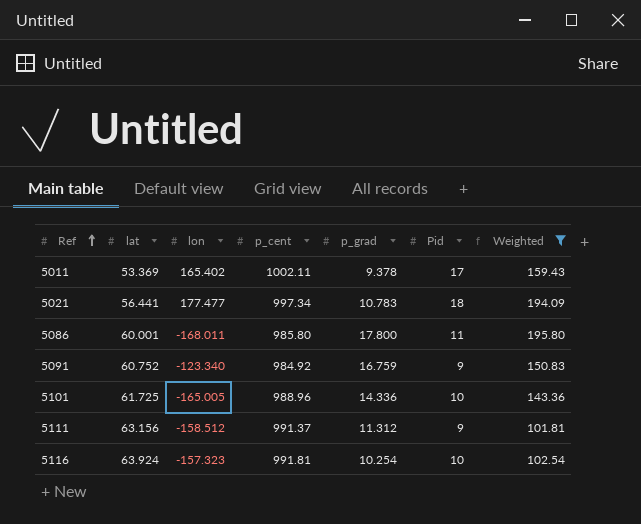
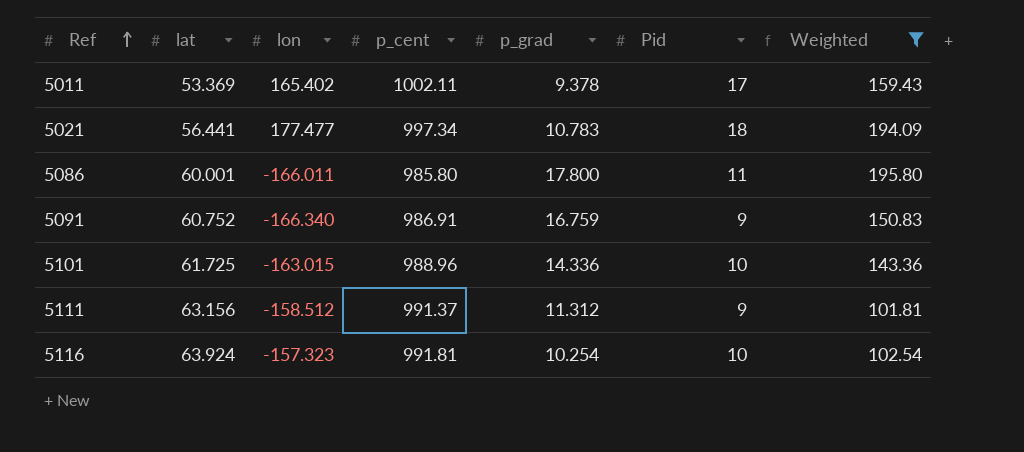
5086 | lon: -168.011 -> -166.011
5091 | lon: -123.340 -> -166.340
5091 | p_cent: 984.92 -> 986.91
5101 | lon: -165.005 -> -163.015

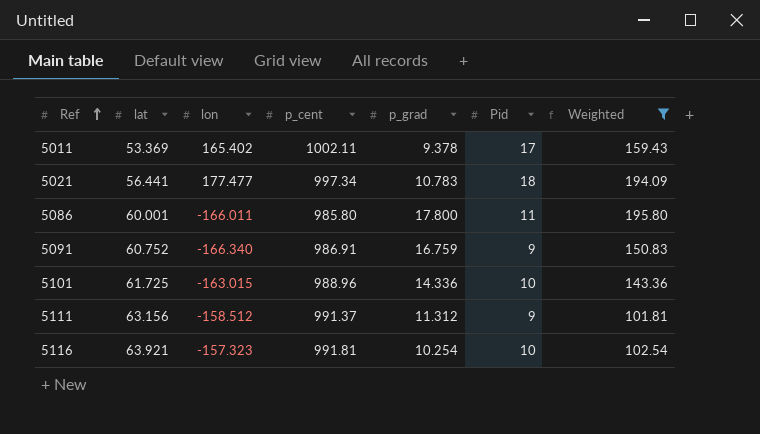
5116 | lat: 63.924 -> 63.921

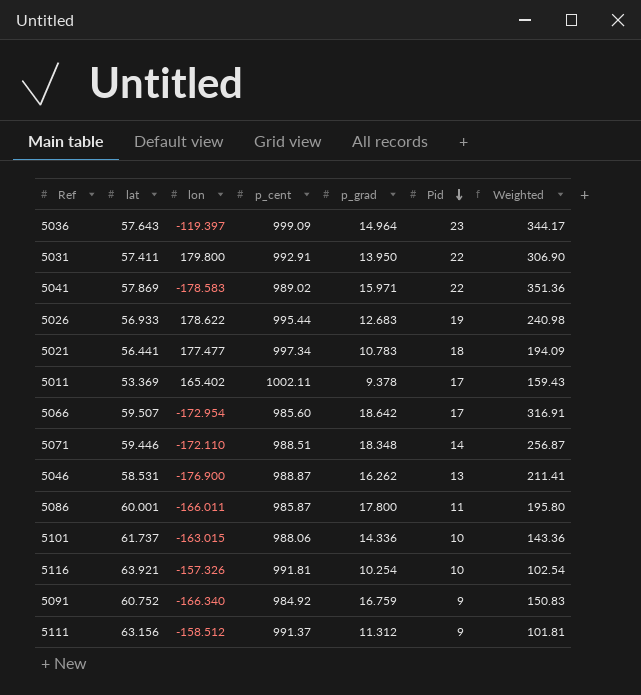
filter: Weighted <= 195.80 -> none
row order: Ref ascending -> Pid descending
5086 | p_cent: 985.80 -> 985.87
5101 | lat: 61.725 -> 61.737
5101 | p_cent: 988.96 -> 988.06
5116 | lon: -157.323 -> -157.326
5091 | p_cent: 986.91 -> 984.92

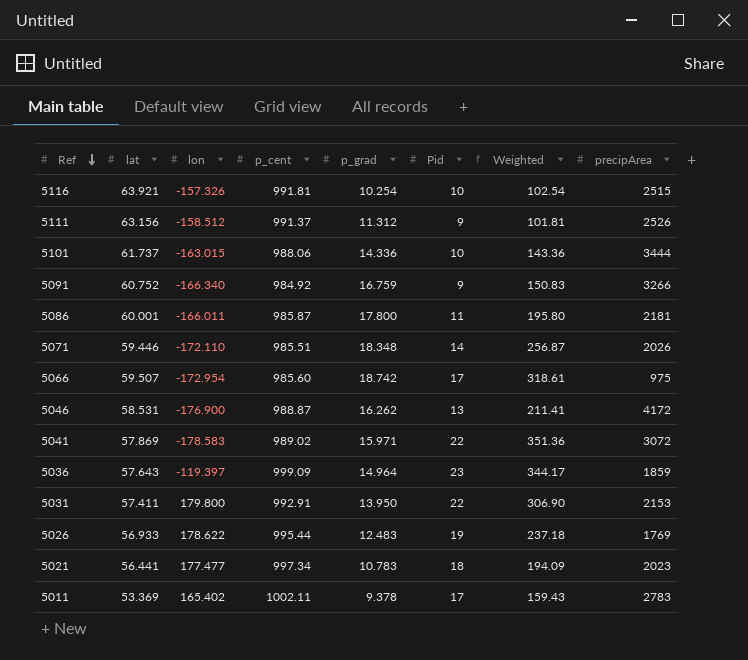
row order: Pid descending -> Ref descending
column precipArea | position: none -> 8
5071 | p_cent: 988.51 -> 985.51
5066 | p_grad: 18.642 -> 18.742
5066 | Weighted: 316.91 -> 318.61
5026 | p_grad: 12.683 -> 12.483
5026 | Weighted: 240.98 -> 237.18

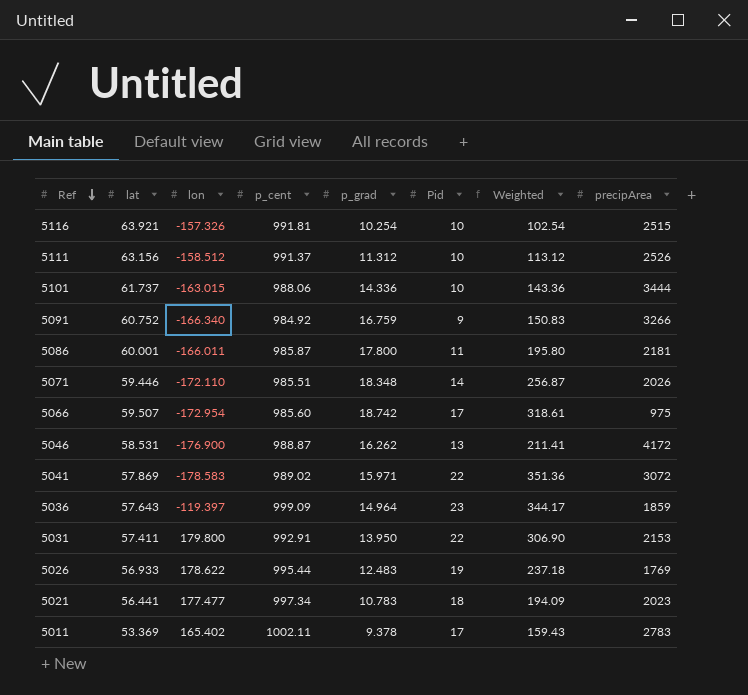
5111 | Pid: 9 -> 10
5111 | Weighted: 101.81 -> 113.12

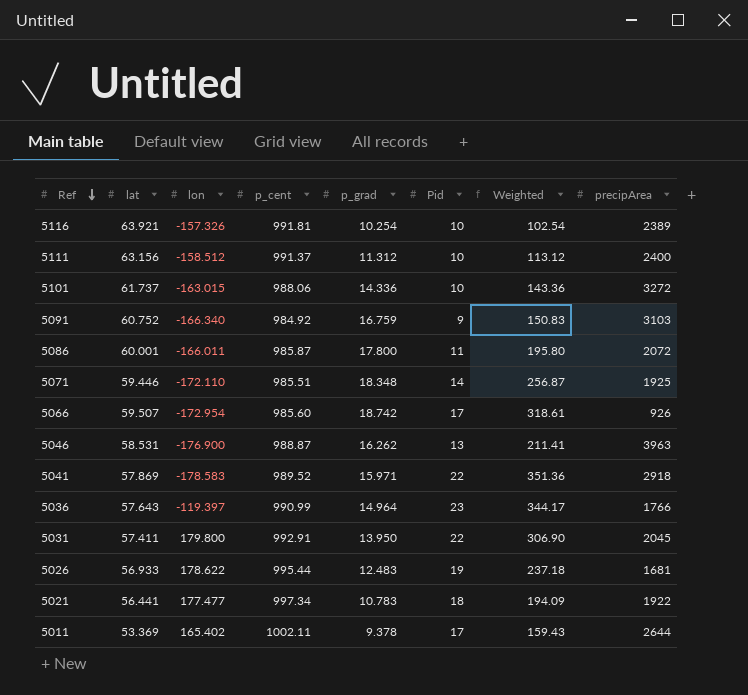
5116 | precipArea: 2515 -> 2389
5111 | precipArea: 2526 -> 2400
5101 | precipArea: 3444 -> 3272
5091 | precipArea: 3266 -> 3103
5086 | precipArea: 2181 -> 2072
5071 | precipArea: 2026 -> 1925
5066 | precipArea: 975 -> 926
5046 | precipArea: 4172 -> 3963
5041 | p_cent: 989.02 -> 989.52
5041 | precipArea: 3072 -> 2918
5036 | p_cent: 999.09 -> 990.99
5036 | precipArea: 1859 -> 1766
5031 | precipArea: 2153 -> 2045
5026 | precipArea: 1769 -> 1681
5021 | precipArea: 2023 -> 1922
5011 | precipArea: 2783 -> 2644

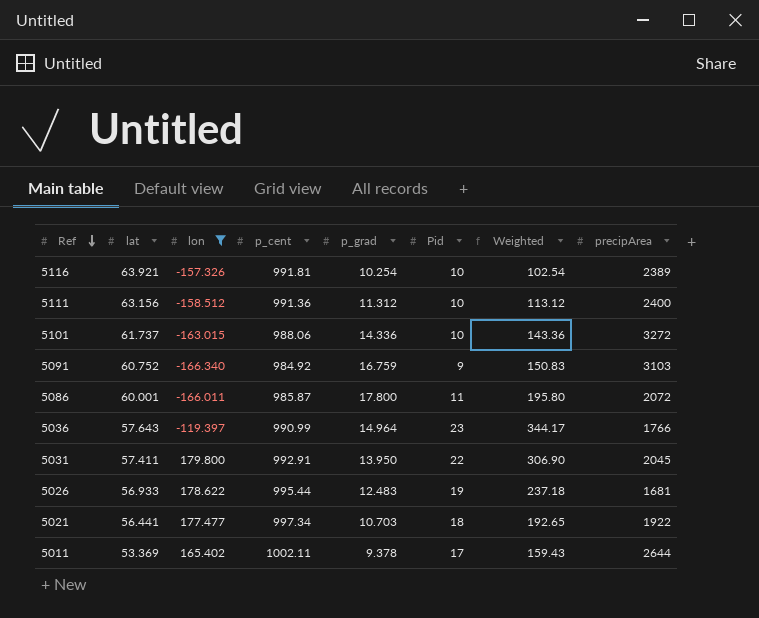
filter: none -> lon >= -166.340
5111 | p_cent: 991.37 -> 991.36
5021 | p_grad: 10.783 -> 10.703
5021 | Weighted: 194.09 -> 192.65

